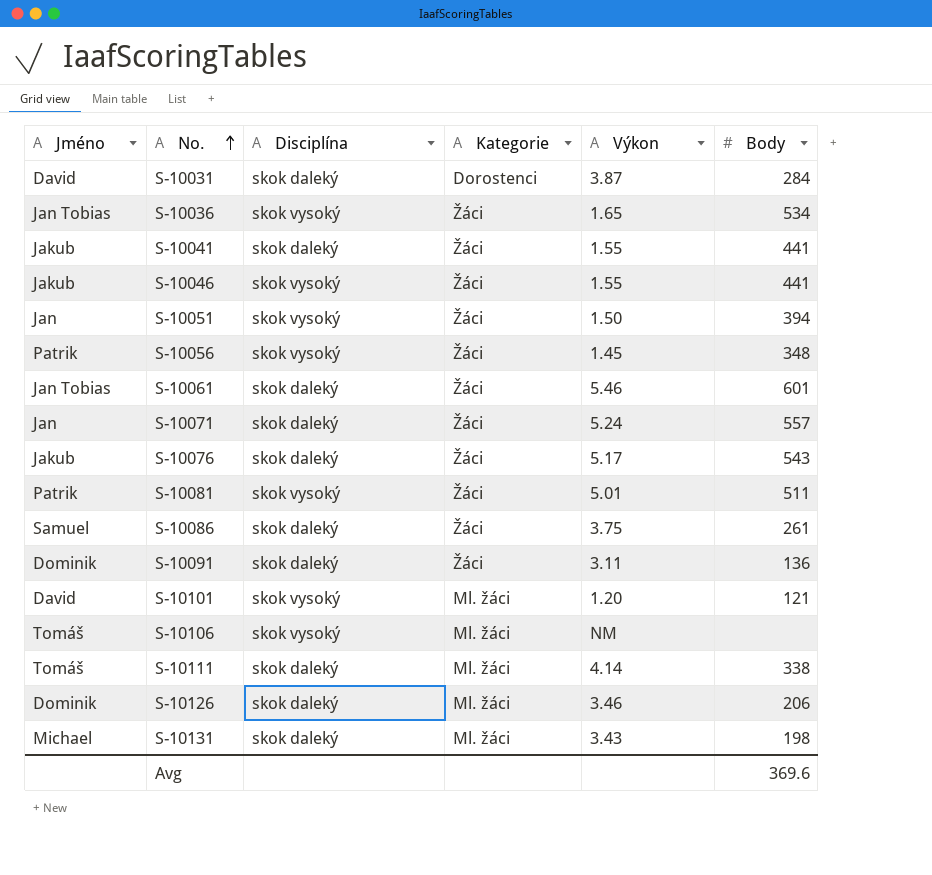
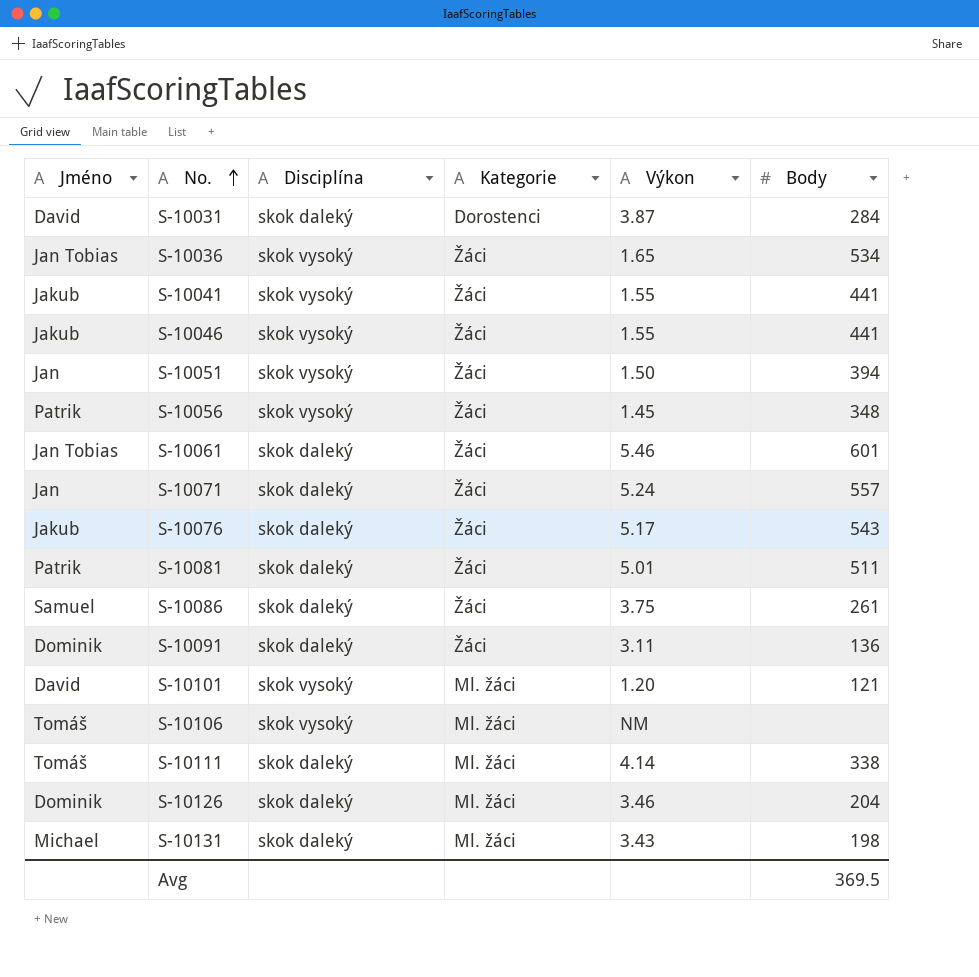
S-10041 | Disciplína: skok daleký -> skok vysoký
S-10081 | Disciplína: skok vysoký -> skok daleký
S-10126 | Body: 206 -> 204
Avg | Body: 369.6 -> 369.5

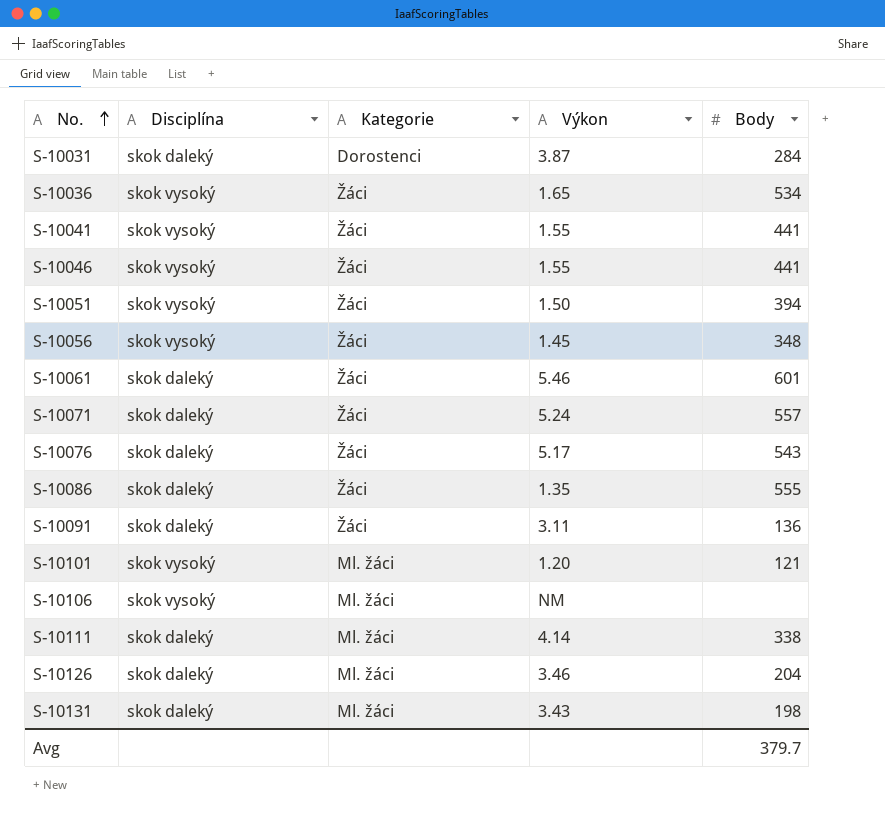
column Jméno | position: 1 -> none
row S-10081: Patrik | skok daleký | Žáci | 5.01 | 511 -> none
S-10086 | Výkon: 3.75 -> 1.35
S-10086 | Body: 261 -> 555
Avg | Body: 369.5 -> 379.7

